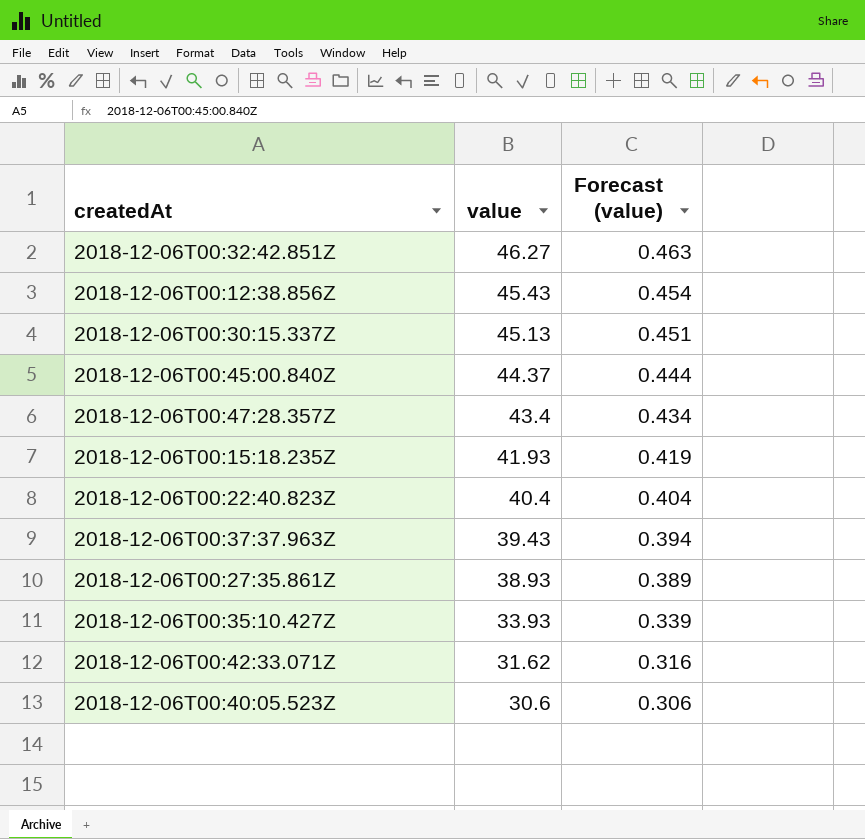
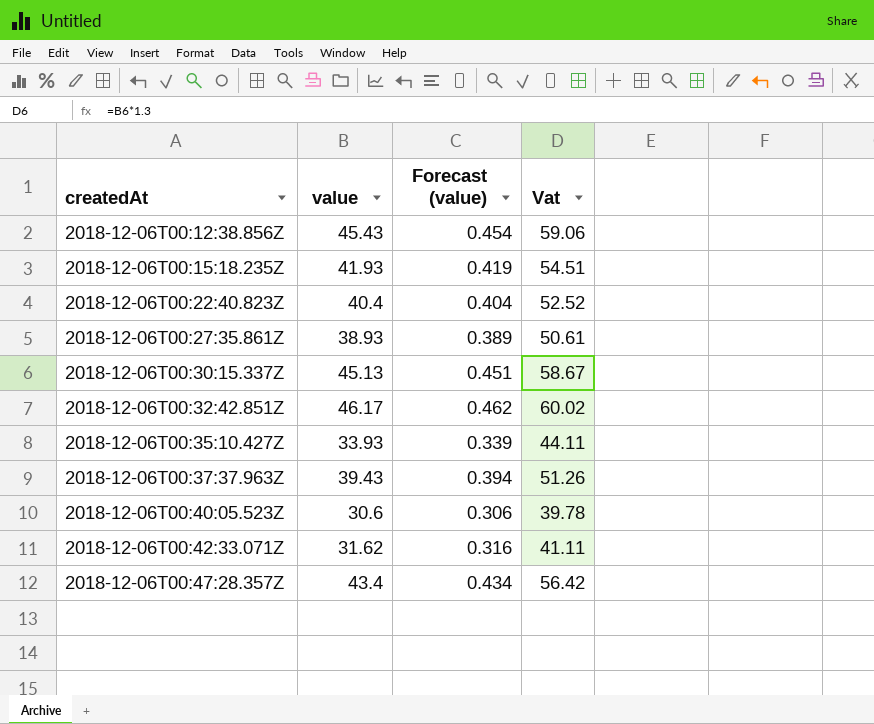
row order: value descending -> createdAt ascending
column Vat | formula: none -> [value] * 1.3
row 2018-12-06T00:45:00.840Z: 44.37 | 0.444 -> none
2018-12-06T00:32:42.851Z | value: 46.27 -> 46.17
2018-12-06T00:32:42.851Z | Forecast (value): 0.463 -> 0.462

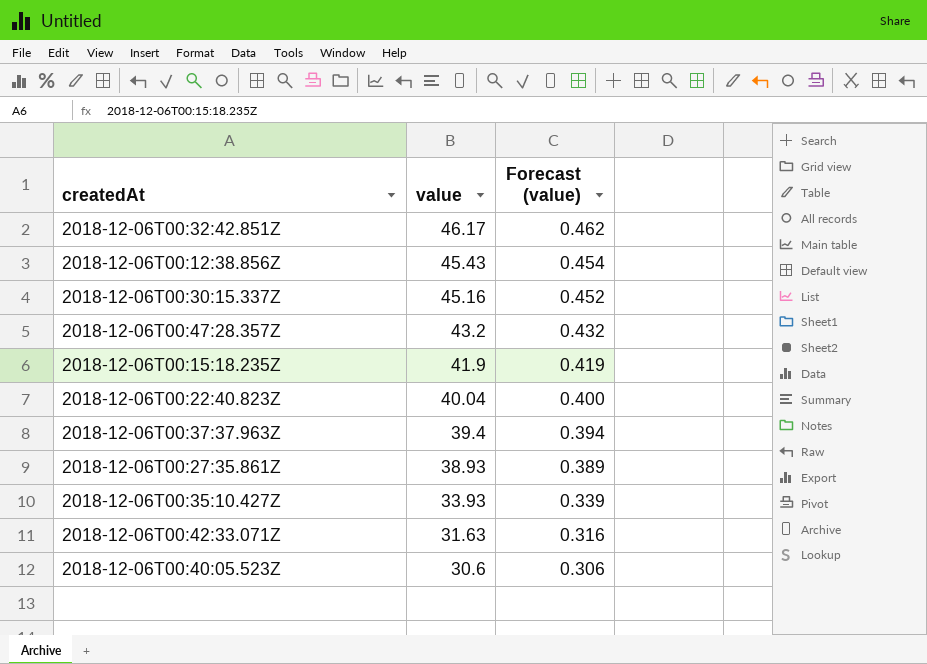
row order: createdAt ascending -> value descending
column Vat | formula: [value] * 1.3 -> none
2018-12-06T00:30:15.337Z | value: 45.13 -> 45.16
2018-12-06T00:30:15.337Z | Forecast (value): 0.451 -> 0.452
2018-12-06T00:47:28.357Z | value: 43.4 -> 43.2
2018-12-06T00:47:28.357Z | Forecast (value): 0.434 -> 0.432
2018-12-06T00:15:18.235Z | value: 41.93 -> 41.9
2018-12-06T00:22:40.823Z | value: 40.4 -> 40.04
2018-12-06T00:22:40.823Z | Forecast (value): 0.404 -> 0.400
2018-12-06T00:37:37.963Z | value: 39.43 -> 39.4
2018-12-06T00:42:33.071Z | value: 31.62 -> 31.63

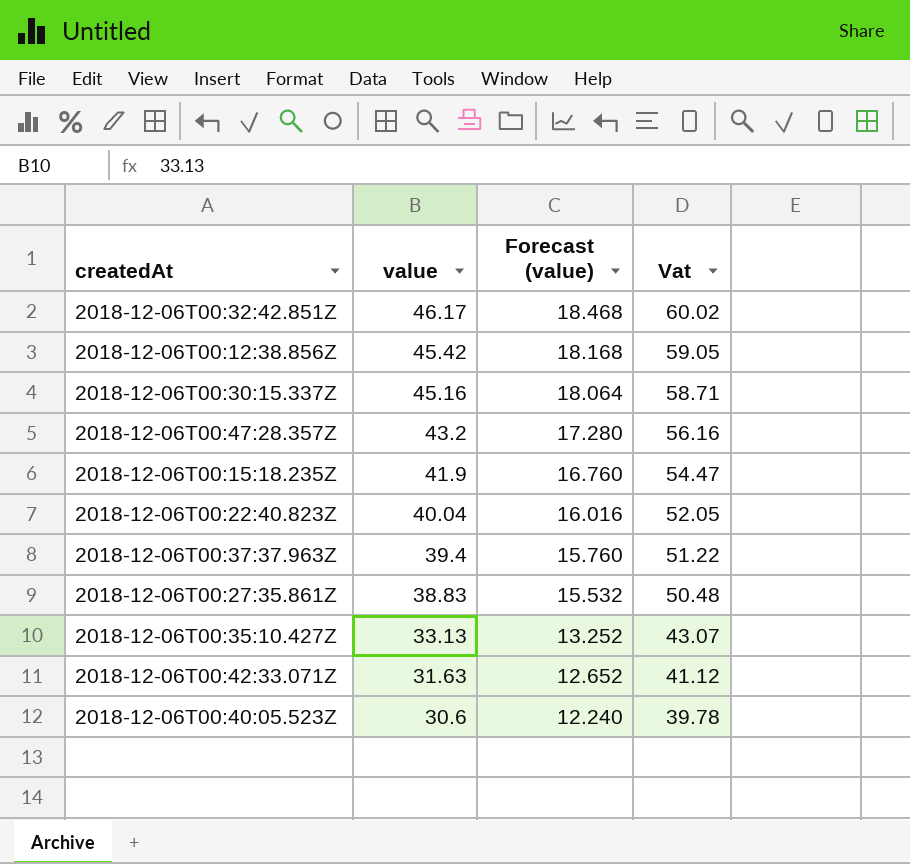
column Forecast (value) | formula: [value] * 0.01 -> [value] * 0.4
column Vat | formula: none -> [value] * 1.3
2018-12-06T00:12:38.856Z | value: 45.43 -> 45.42
2018-12-06T00:27:35.861Z | value: 38.93 -> 38.83
2018-12-06T00:35:10.427Z | value: 33.93 -> 33.13

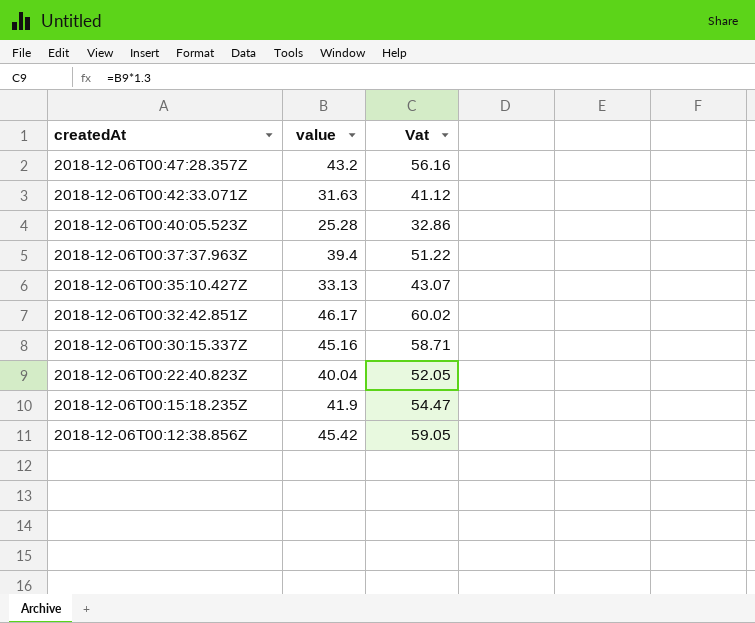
row order: value descending -> createdAt descending
column Forecast (value) | formula: [value] * 0.4 -> none
row 2018-12-06T00:27:35.861Z: 38.83 | 15.532 | 50.48 -> none
2018-12-06T00:40:05.523Z | value: 30.6 -> 25.28
2018-12-06T00:40:05.523Z | Vat: 39.78 -> 32.86

